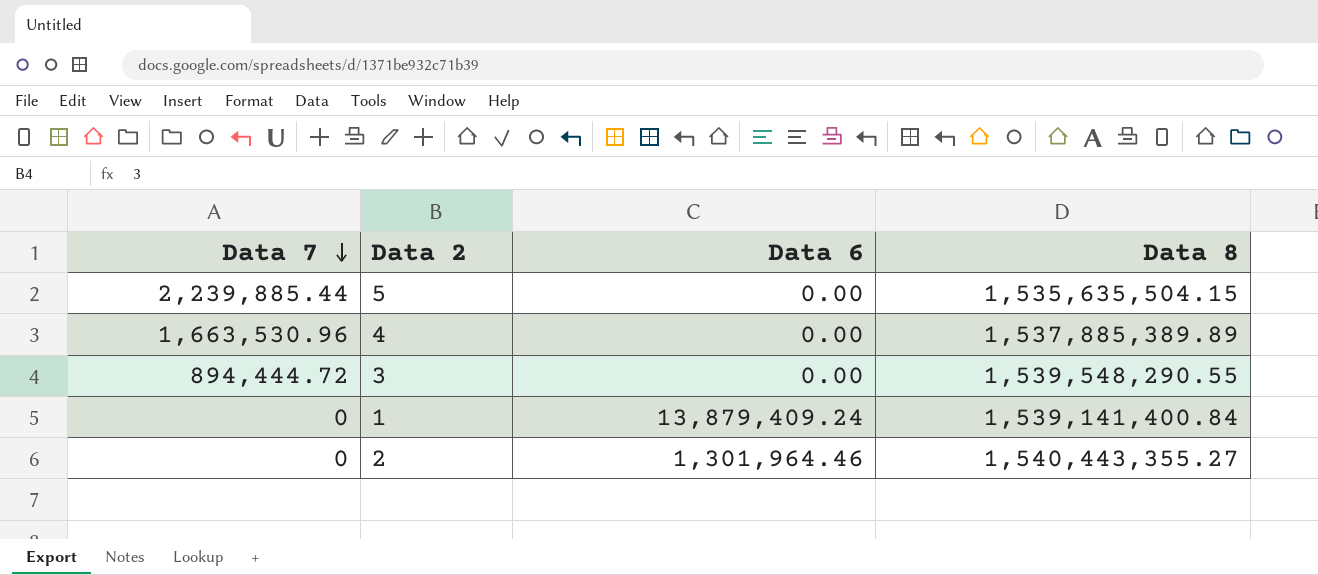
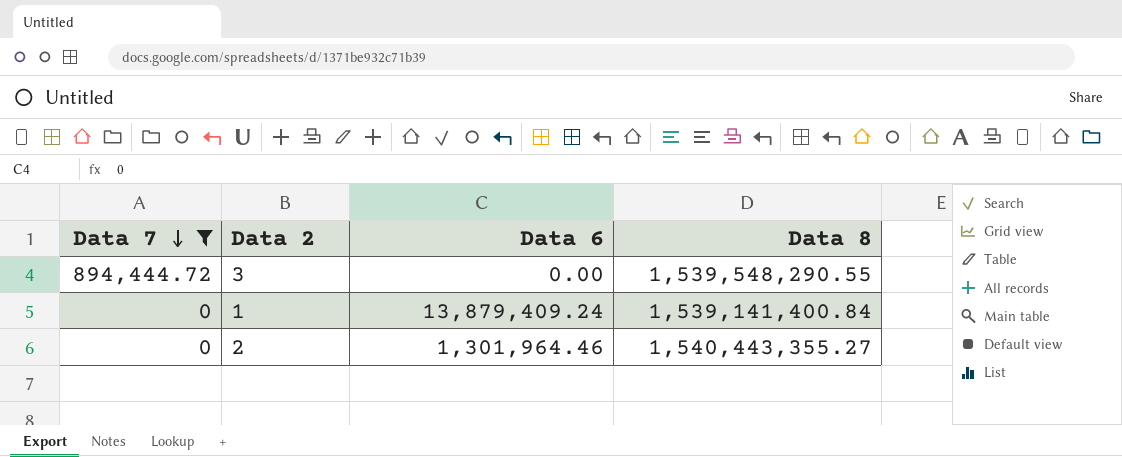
filter: none -> Data 7 <= 894,444.72

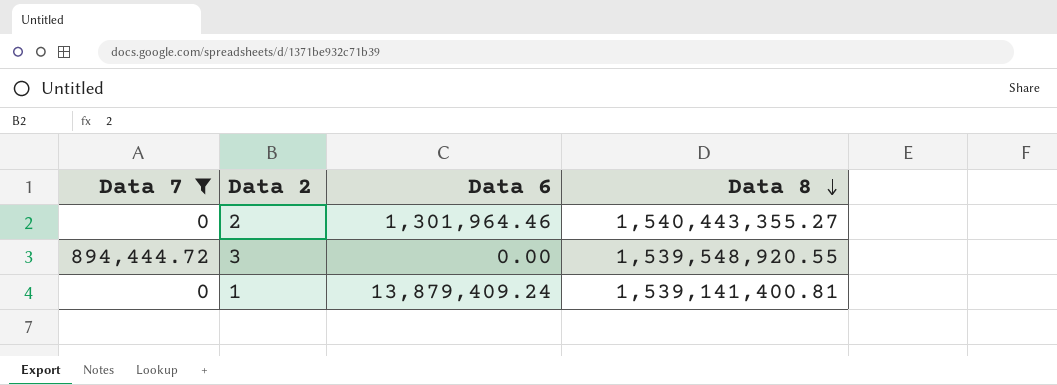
row order: Data 7 descending -> Data 8 descending
3 | Data 8: 1,539,548,290.55 -> 1,539,548,920.55
1 | Data 8: 1,539,141,400.84 -> 1,539,141,400.81

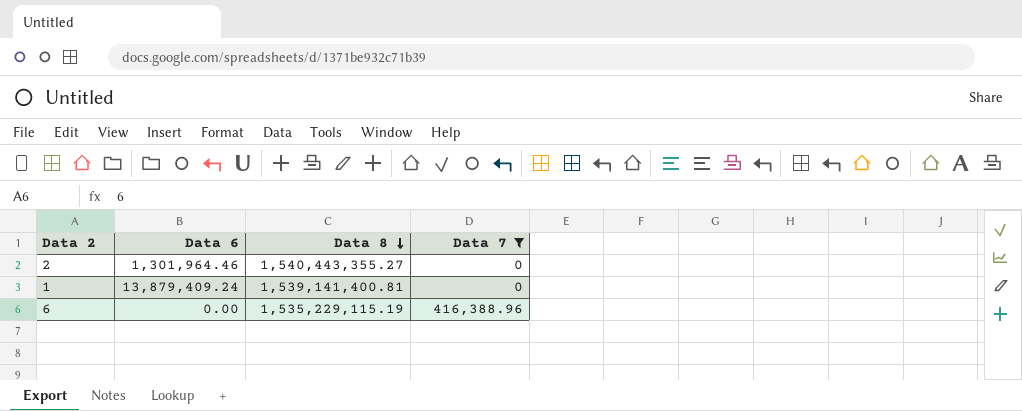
column Data 7 | position: 1 -> 4
row 3: 894,444.72 | 0.00 | 1,539,548,920.55 -> none
row 6: none -> 0.00 | 1,535,229,115.19 | 416,388.96

